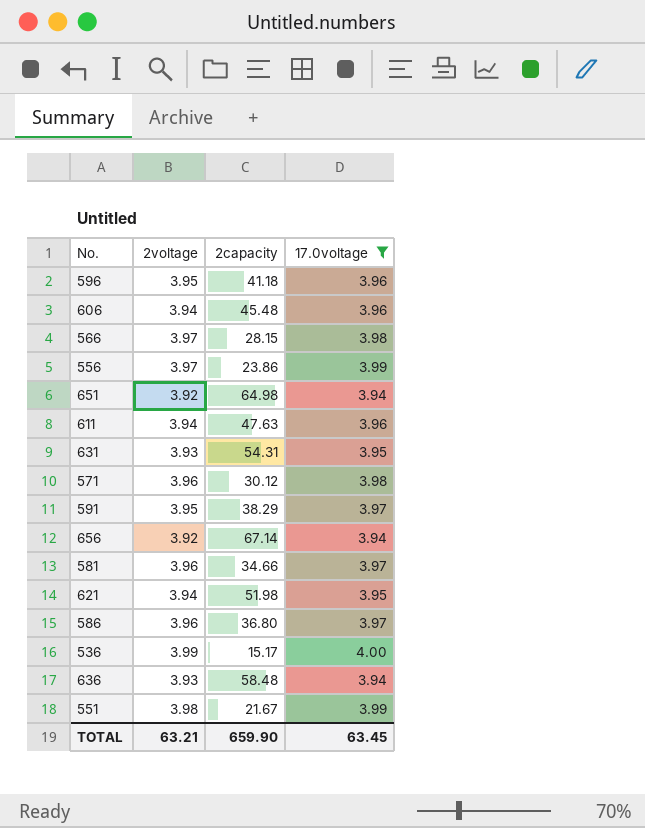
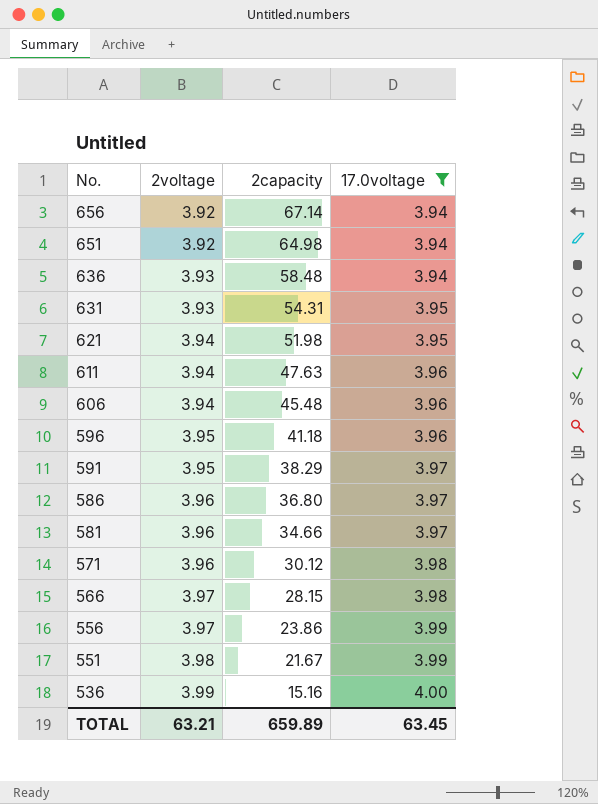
row order: none -> No. descending
536 | 2capacity: 15.17 -> 15.16
TOTAL | 2capacity: 659.90 -> 659.89

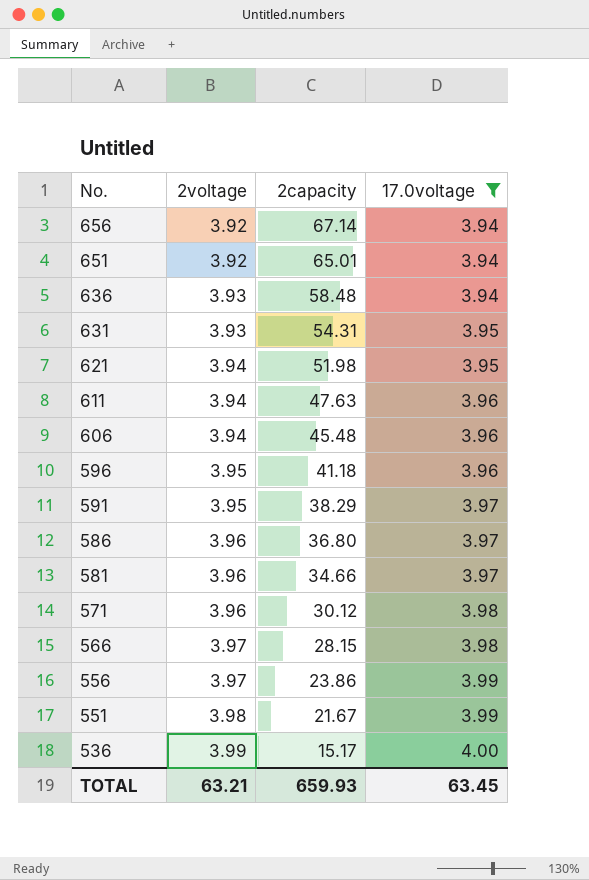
651 | 2capacity: 64.98 -> 65.01
536 | 2capacity: 15.16 -> 15.17
TOTAL | 2capacity: 659.89 -> 659.93

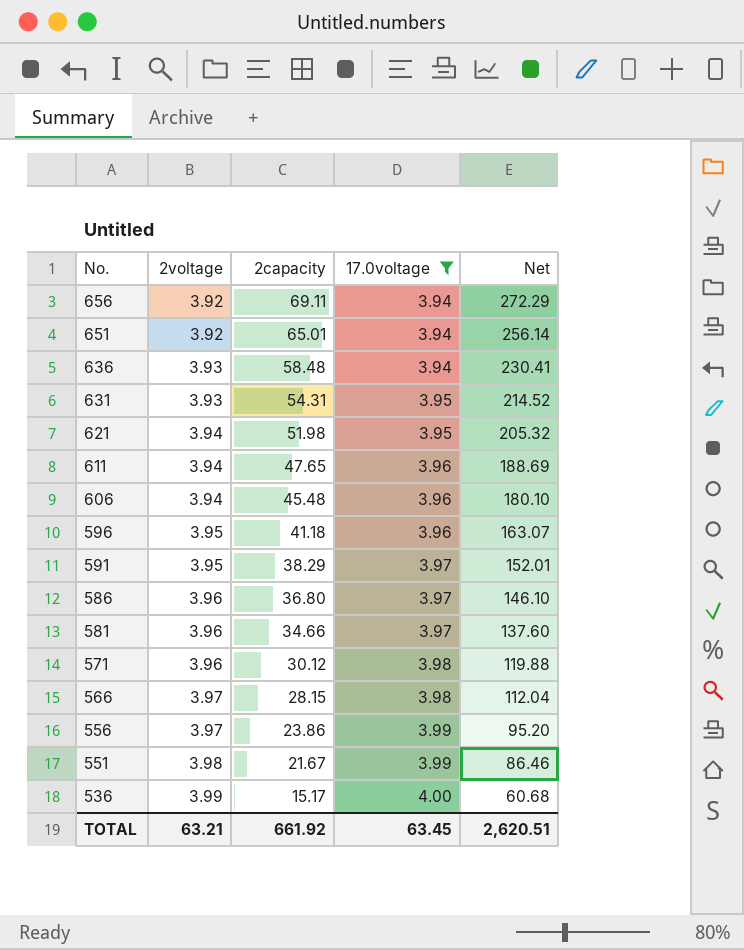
column Net | formula: none -> [2capacity] * [17.0voltage]
656 | 2capacity: 67.14 -> 69.11
611 | 2capacity: 47.63 -> 47.65
TOTAL | 2capacity: 659.93 -> 661.92

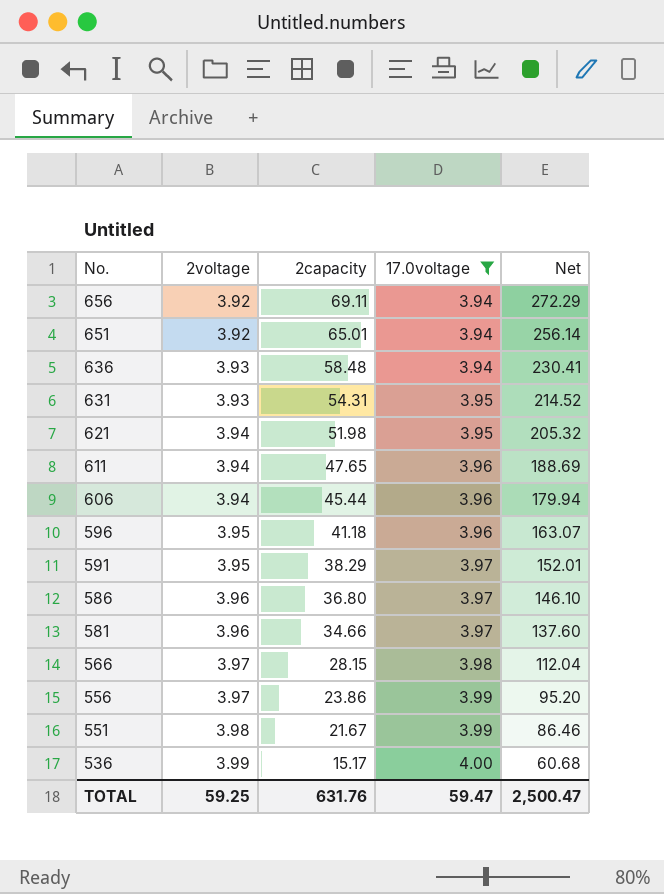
row 571: 3.96 | 30.12 | 3.98 | 119.88 -> none
606 | 2capacity: 45.48 -> 45.44
606 | Net: 180.10 -> 179.94
TOTAL | 2voltage: 63.21 -> 59.25
TOTAL | 2capacity: 661.92 -> 631.76
TOTAL | 17.0voltage: 63.45 -> 59.47
TOTAL | Net: 2,620.51 -> 2,500.47

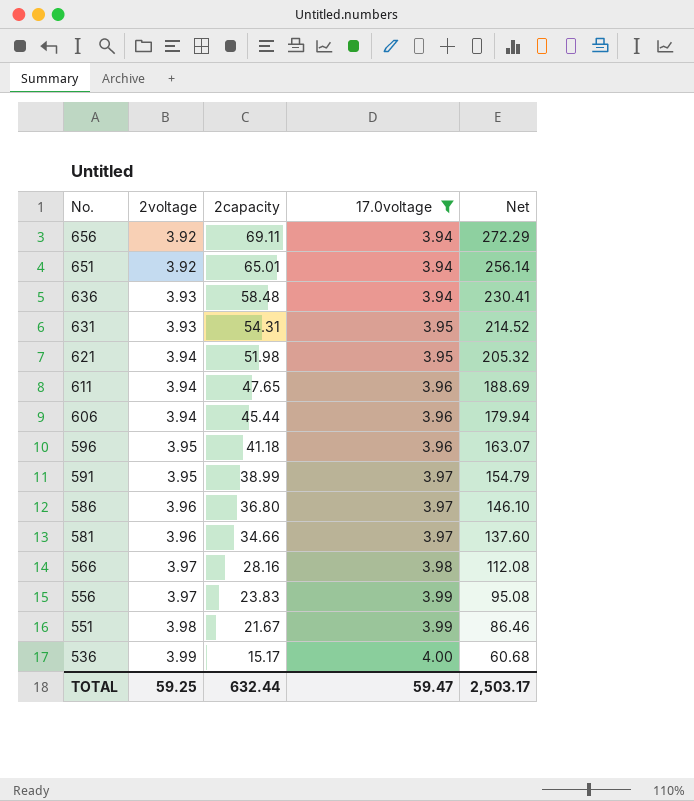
591 | 2capacity: 38.29 -> 38.99
591 | Net: 152.01 -> 154.79
566 | 2capacity: 28.15 -> 28.16
566 | Net: 112.04 -> 112.08
556 | 2capacity: 23.86 -> 23.83
556 | Net: 95.20 -> 95.08
TOTAL | 2capacity: 631.76 -> 632.44
TOTAL | Net: 2,500.47 -> 2,503.17

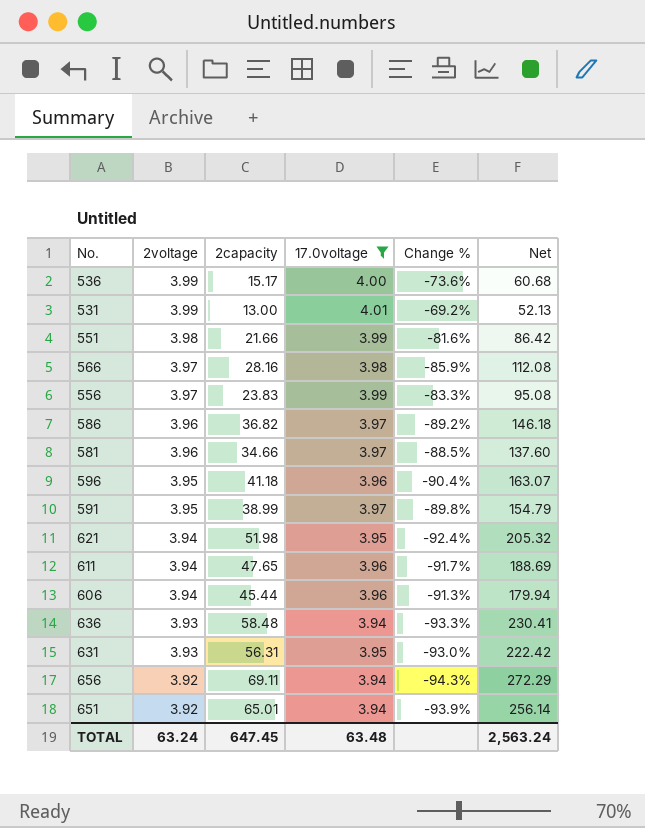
row order: No. descending -> 2voltage descending
column Change % | formula: none -> ([17.0voltage] - [2capacity]) / [2capacity]
row 531: none -> 3.99 | 13.00 | 4.01 | -69.2% | 52.13
551 | 2capacity: 21.67 -> 21.66
551 | Net: 86.46 -> 86.42
586 | 2capacity: 36.80 -> 36.82
586 | Net: 146.10 -> 146.18
631 | 2capacity: 54.31 -> 56.31
631 | Net: 214.52 -> 222.42
TOTAL | 2voltage: 59.25 -> 63.24
TOTAL | 2capacity: 632.44 -> 647.45
TOTAL | 17.0voltage: 59.47 -> 63.48
TOTAL | Net: 2,503.17 -> 2,563.24

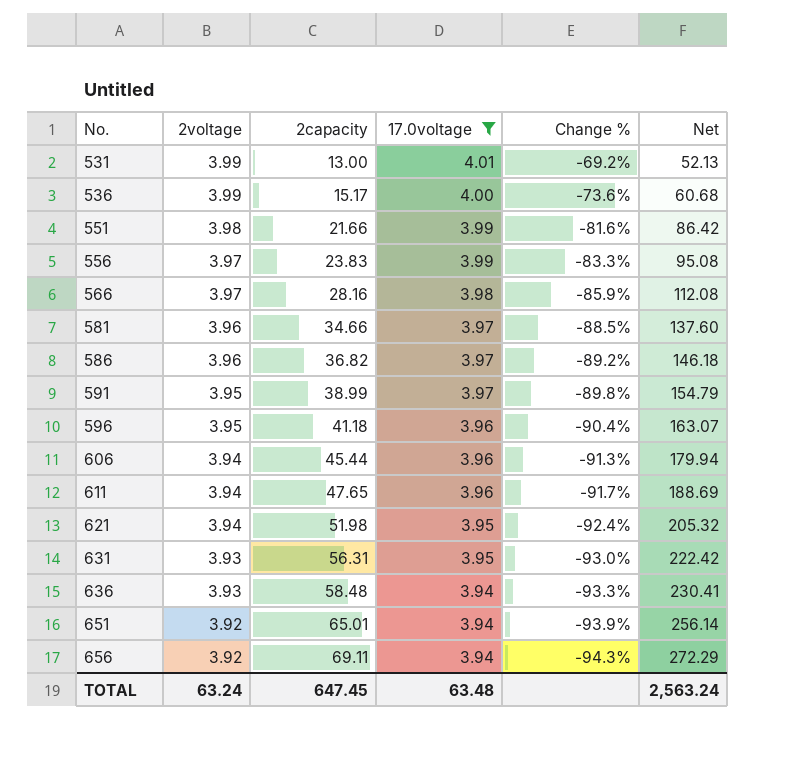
row order: 2voltage descending -> No. ascending

